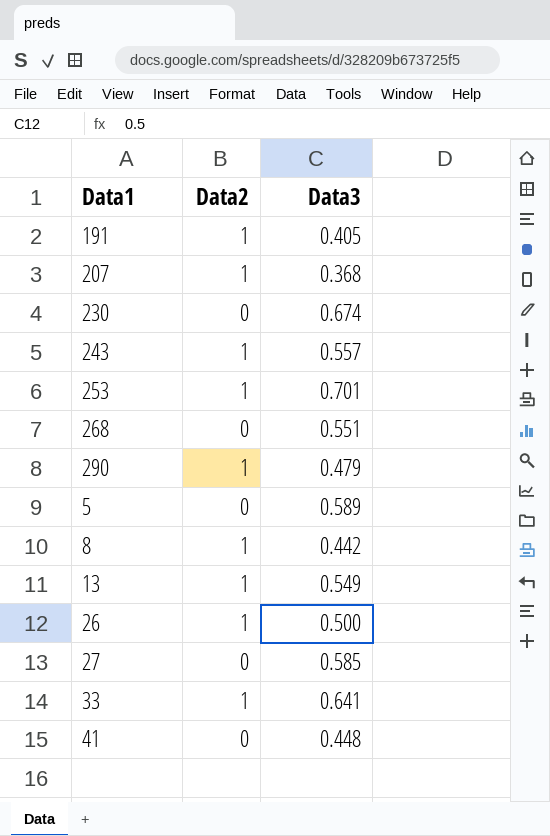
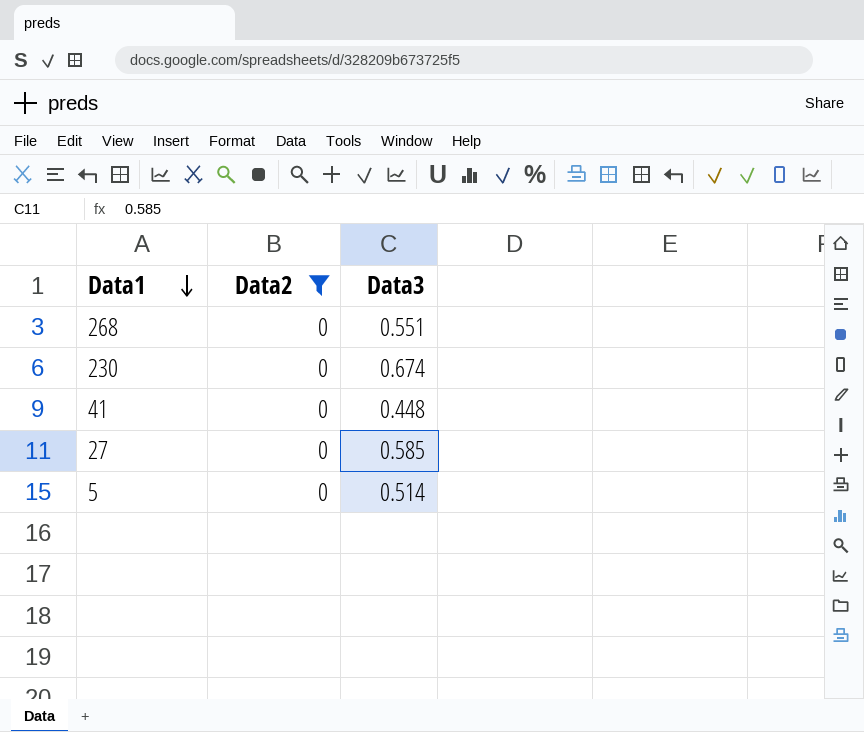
filter: none -> Data2 = 0
row order: none -> Data1 descending
5 | Data3: 0.589 -> 0.514

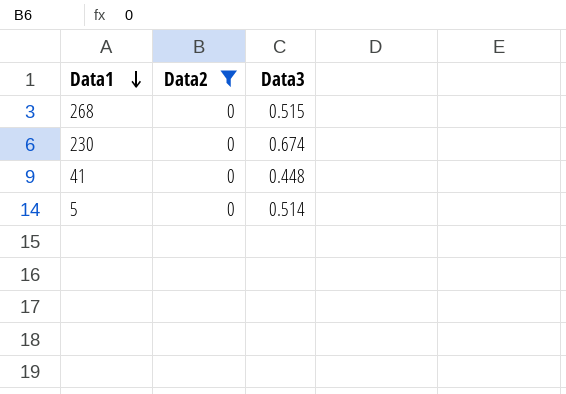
row 27: 0 | 0.585 -> none
268 | Data3: 0.551 -> 0.515

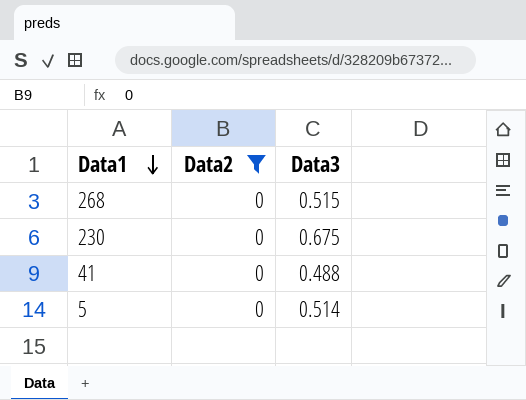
230 | Data3: 0.674 -> 0.675
41 | Data3: 0.448 -> 0.488

